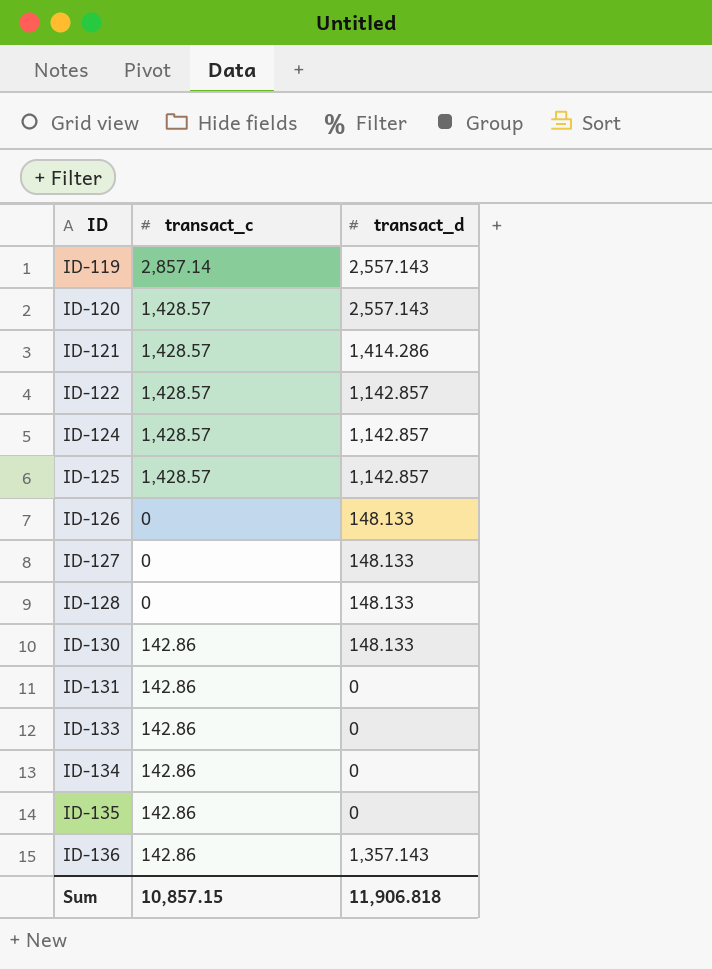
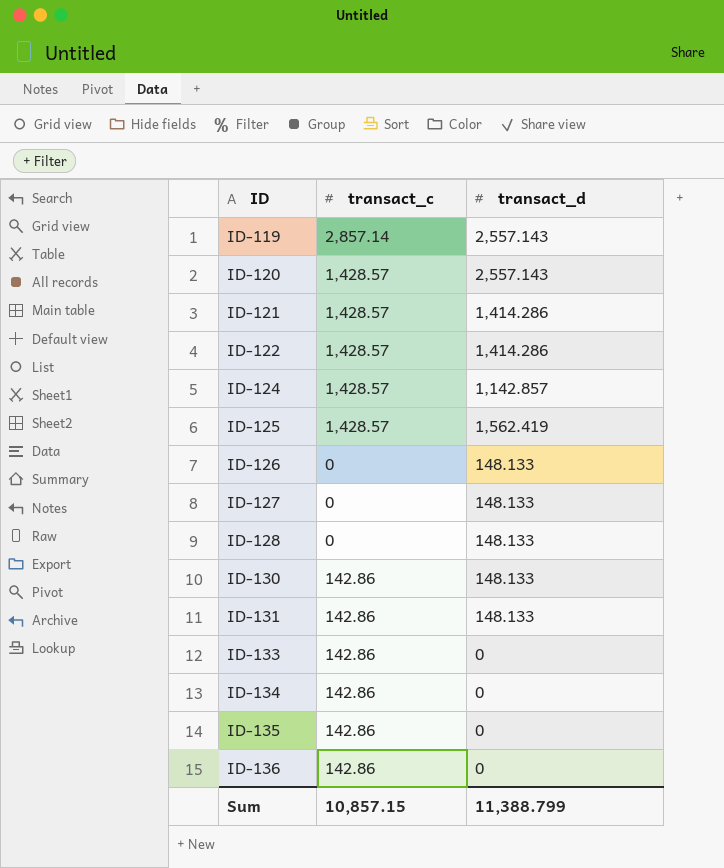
ID-122 | transact_d: 1,142.857 -> 1,414.286
ID-125 | transact_d: 1,142.857 -> 1,562.419
ID-131 | transact_d: 0 -> 148.133
ID-136 | transact_d: 1,357.143 -> 0
Sum | transact_d: 11,906.818 -> 11,388.799

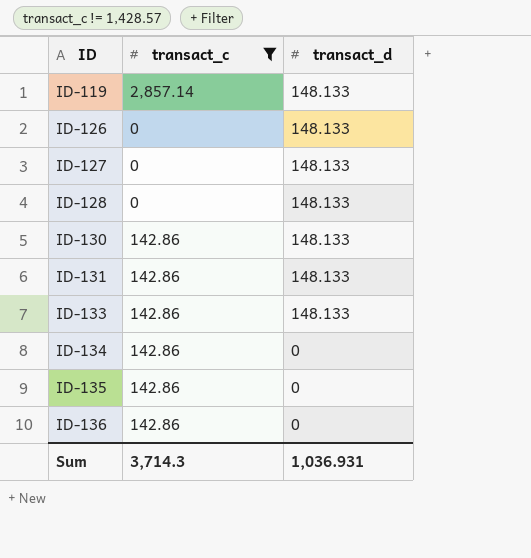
filter: none -> transact_c != 1,428.57
ID-119 | transact_d: 2,557.143 -> 148.133
ID-133 | transact_d: 0 -> 148.133
Sum | transact_c: 10,857.15 -> 3,714.3
Sum | transact_d: 11,388.799 -> 1,036.931

